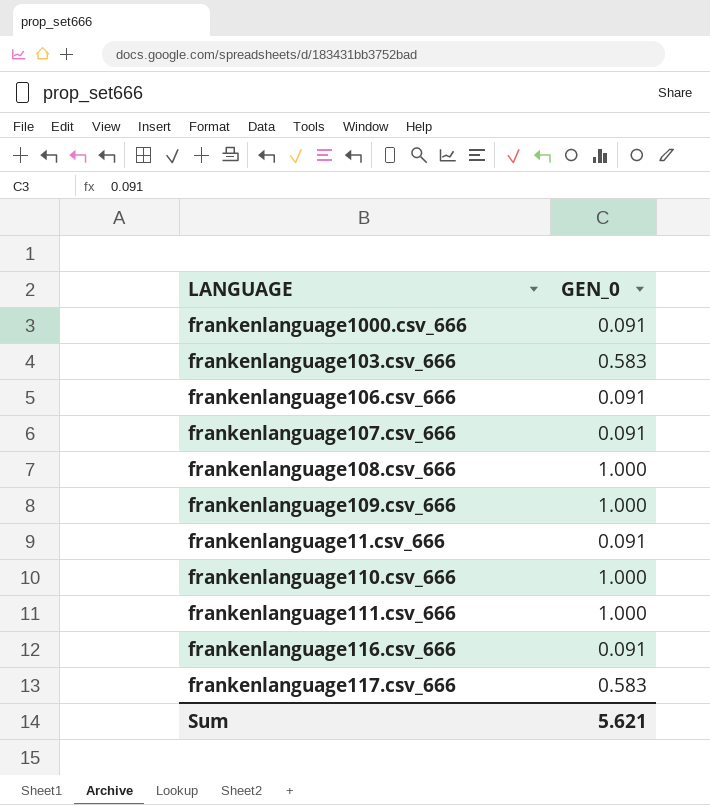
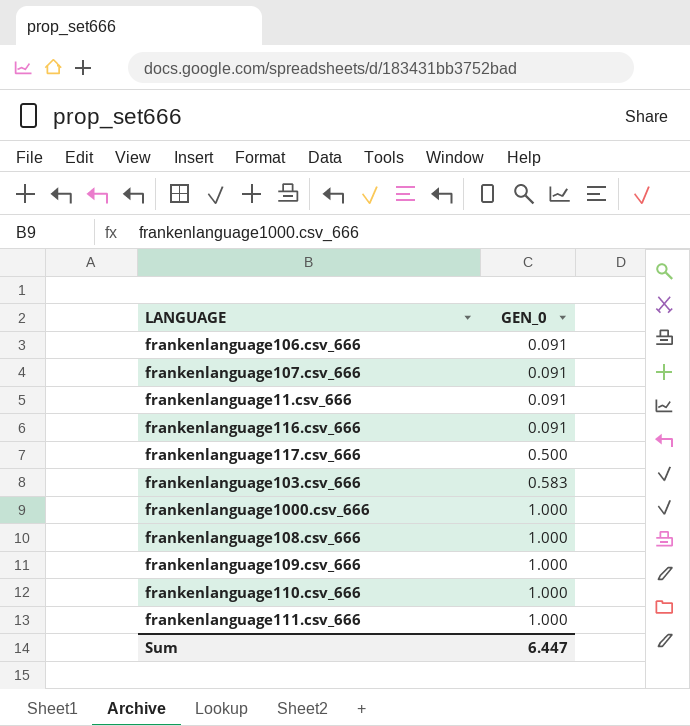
row order: none -> GEN_0 ascending
frankenlanguage117.csv_666 | GEN_0: 0.583 -> 0.500
frankenlanguage1000.csv_666 | GEN_0: 0.091 -> 1.000
Sum | GEN_0: 5.621 -> 6.447

